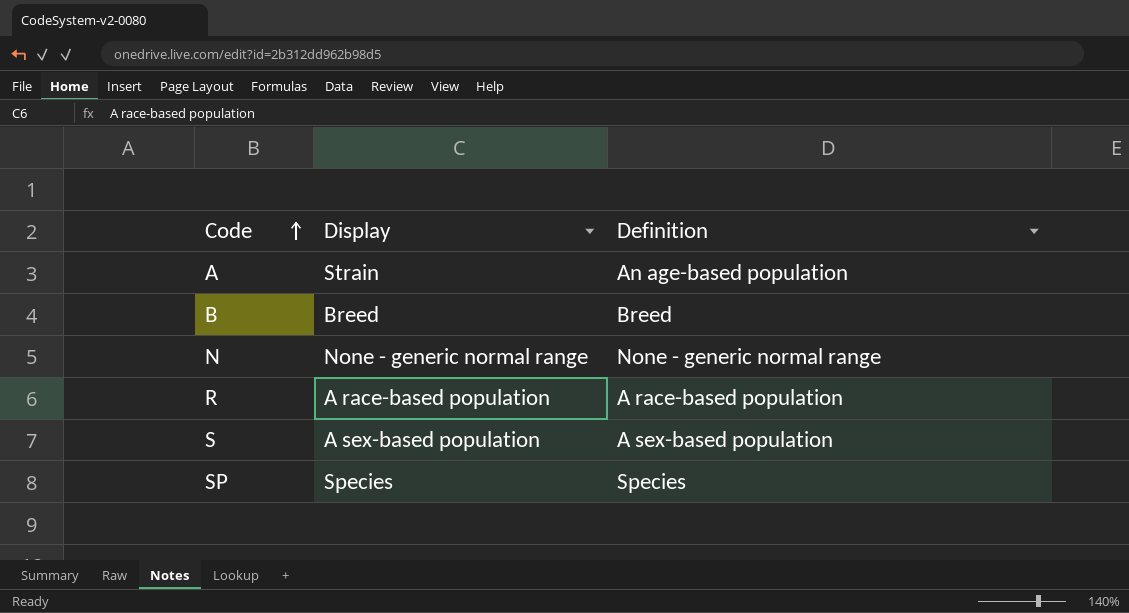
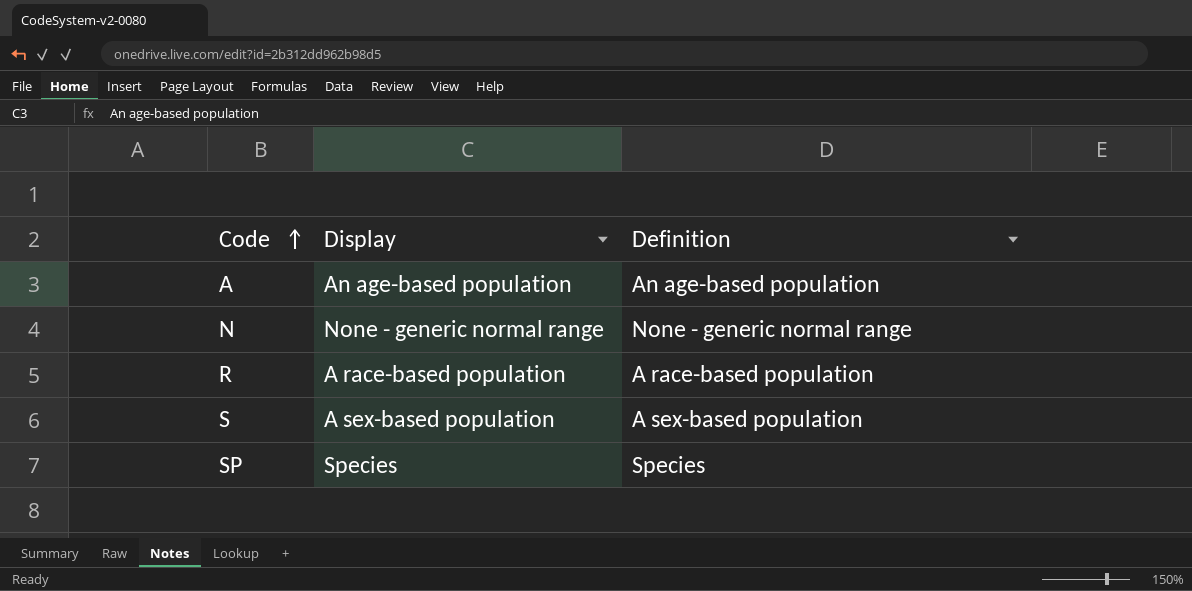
row B: Breed | Breed -> none
A | Display: Strain -> An age-based population

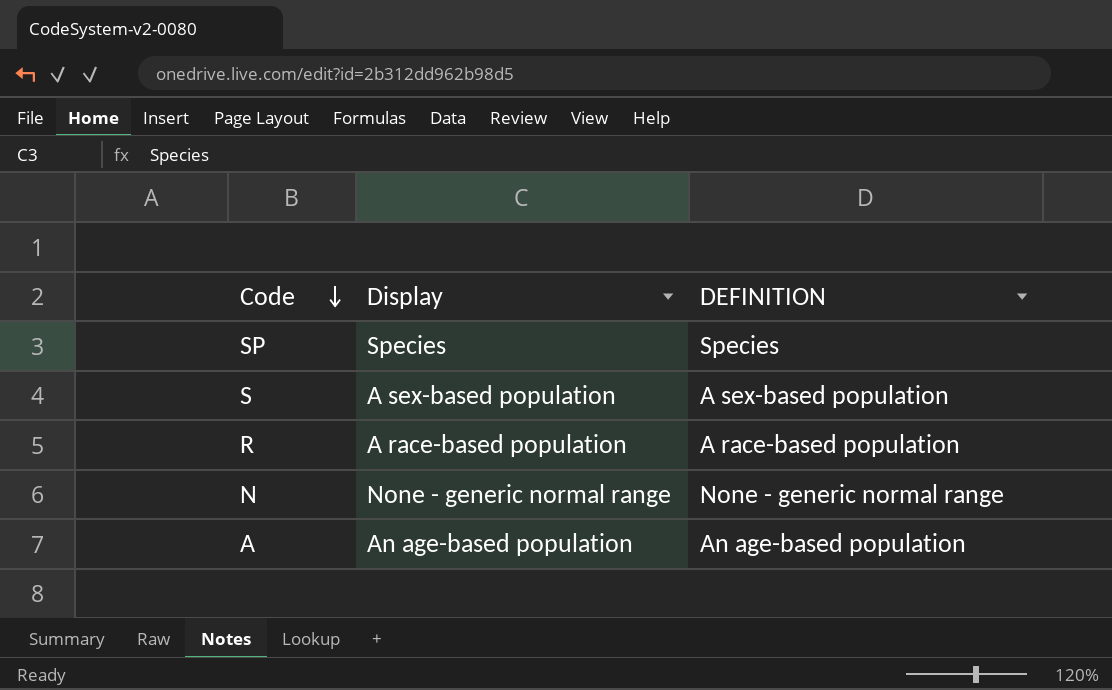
row order: Code ascending -> Code descending
column name: Definition -> DEFINITION

